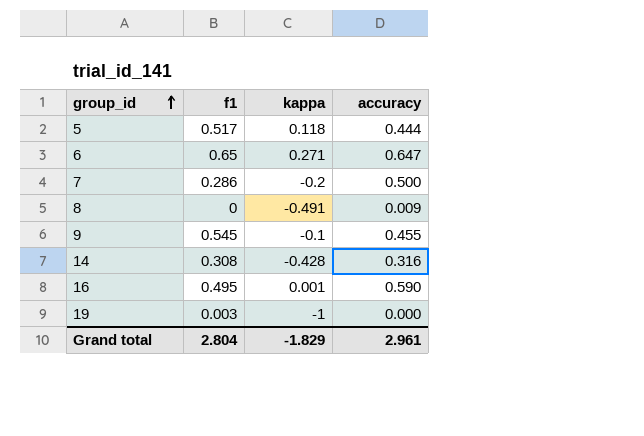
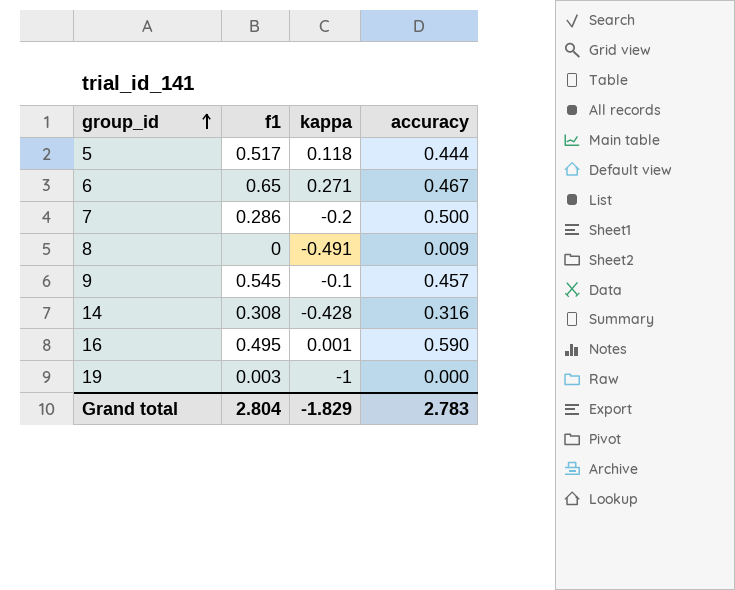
6 | accuracy: 0.647 -> 0.467
9 | accuracy: 0.455 -> 0.457
Grand total | accuracy: 2.961 -> 2.783

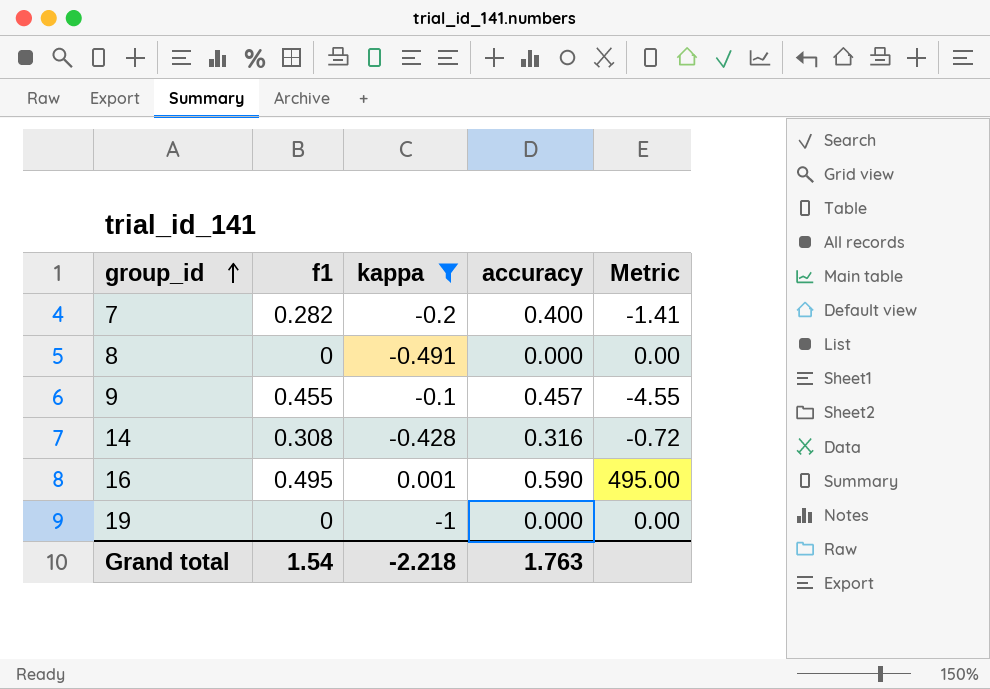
filter: none -> kappa <= 0.001
column Metric | formula: none -> [f1] / [kappa]
7 | f1: 0.286 -> 0.282
7 | accuracy: 0.500 -> 0.400
8 | accuracy: 0.009 -> 0.000
9 | f1: 0.545 -> 0.455
19 | f1: 0.003 -> 0
Grand total | f1: 2.804 -> 1.54
Grand total | kappa: -1.829 -> -2.218
Grand total | accuracy: 2.783 -> 1.763

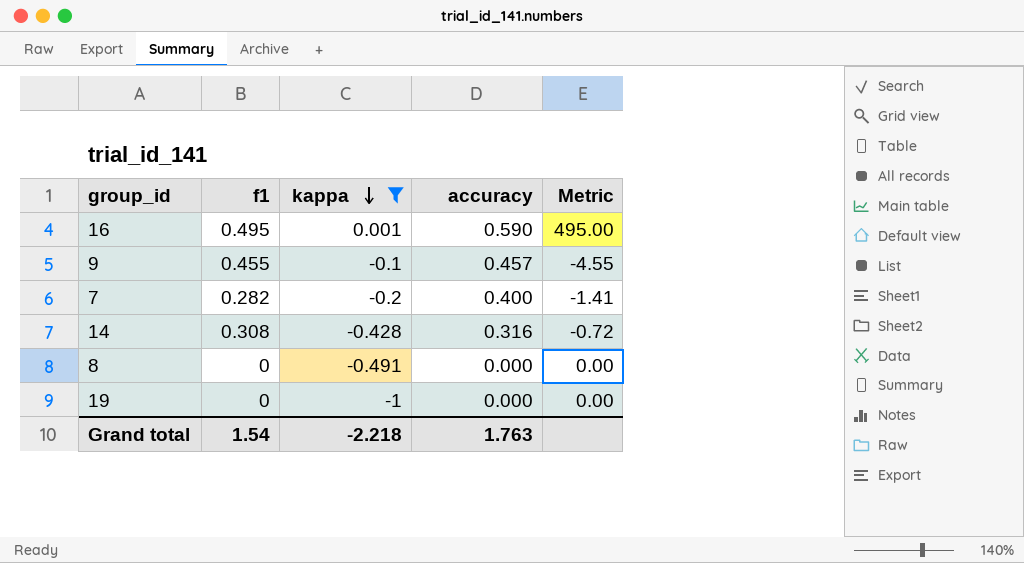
row order: group_id ascending -> kappa descending

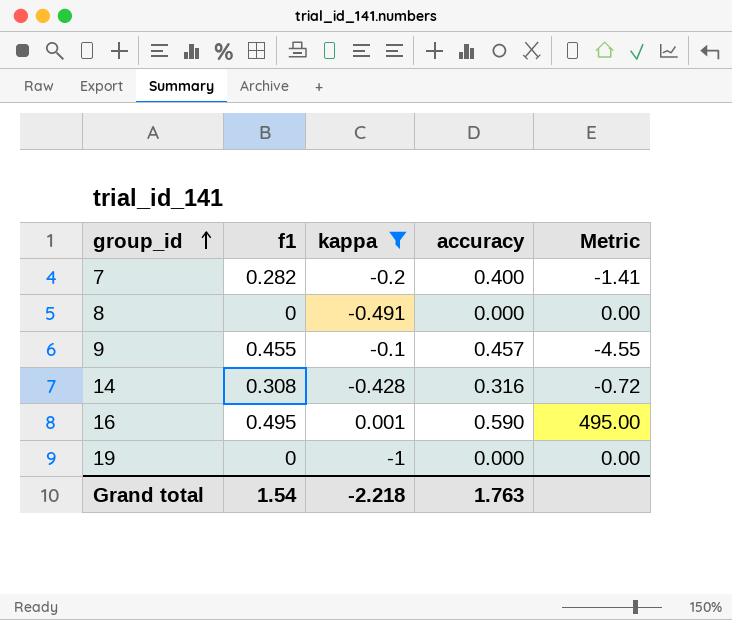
row order: kappa descending -> group_id ascending

